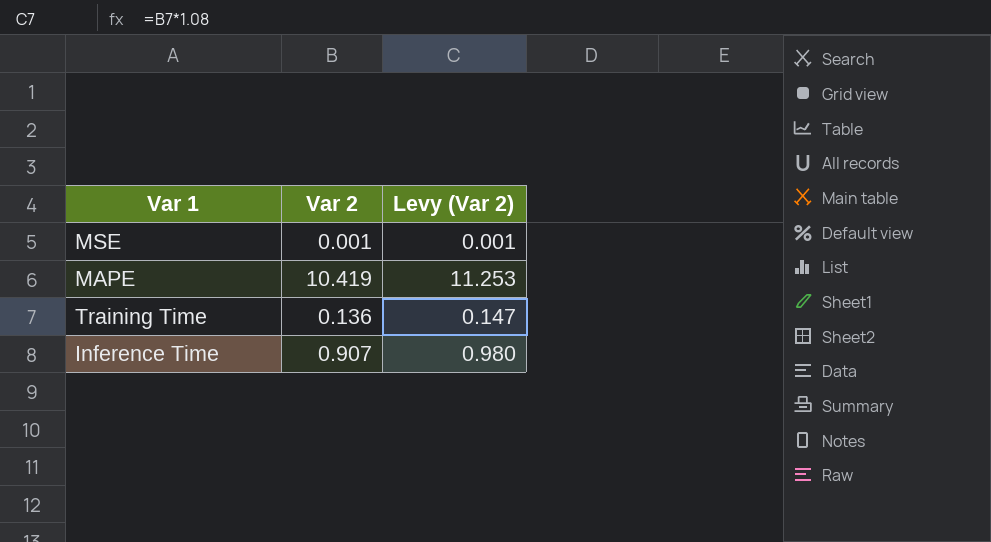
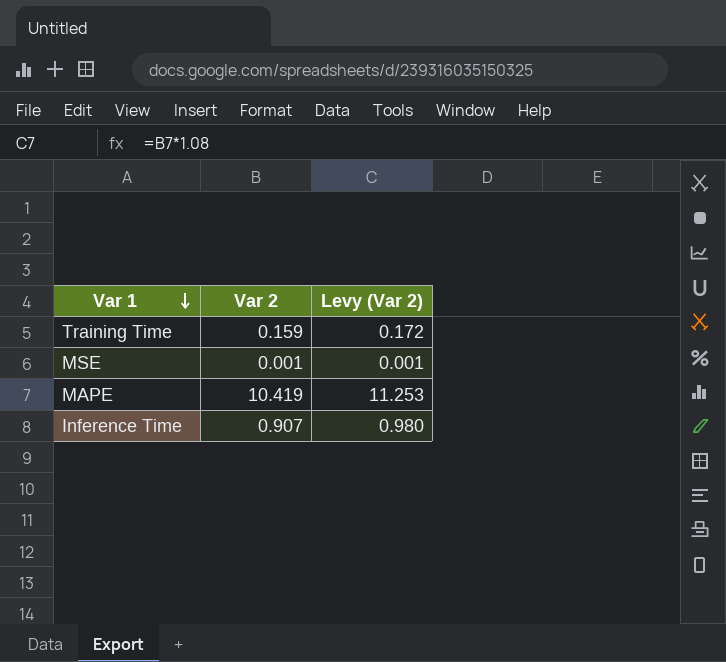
row order: none -> Var 1 descending
Training Time | Var 2: 0.136 -> 0.159
Training Time | Levy (Var 2): 0.147 -> 0.172

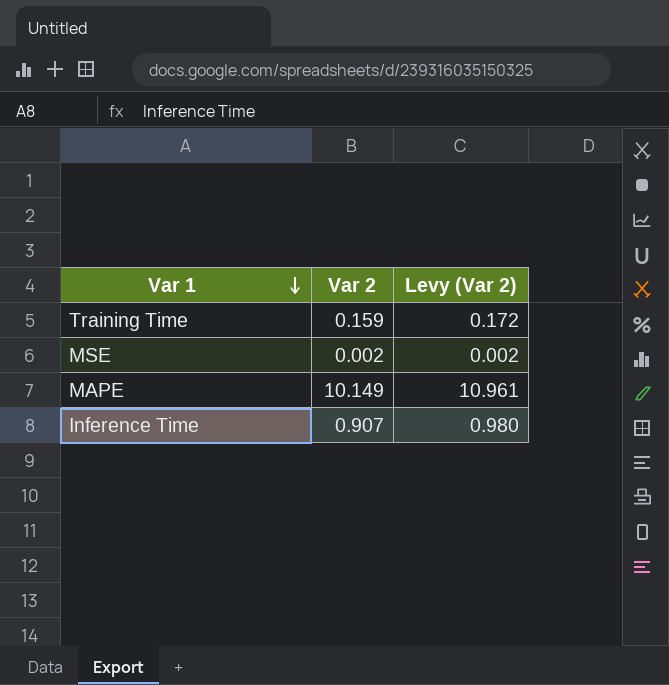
MSE | Var 2: 0.001 -> 0.002
MSE | Levy (Var 2): 0.001 -> 0.002
MAPE | Var 2: 10.419 -> 10.149
MAPE | Levy (Var 2): 11.253 -> 10.961

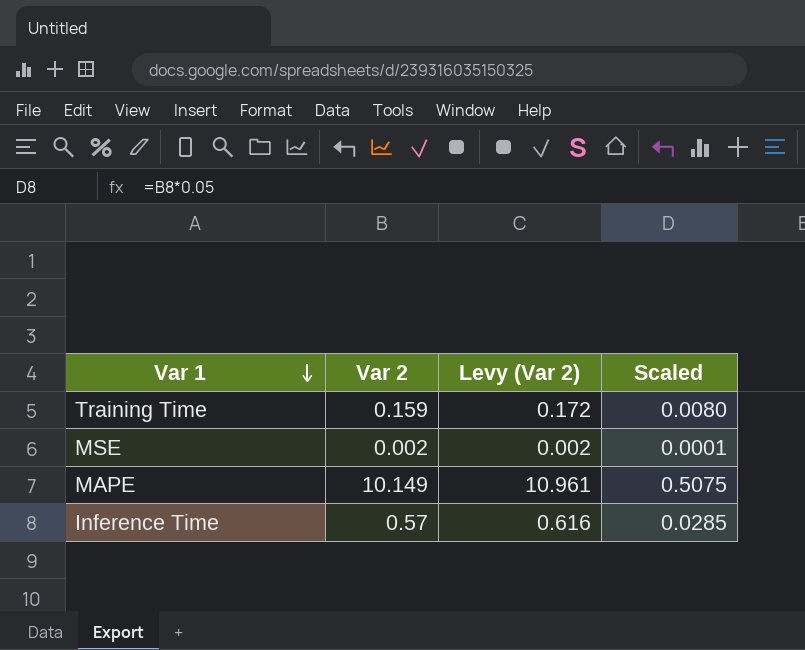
column Scaled | formula: none -> [Var 2] * 0.05
Inference Time | Var 2: 0.907 -> 0.57
Inference Time | Levy (Var 2): 0.980 -> 0.616

